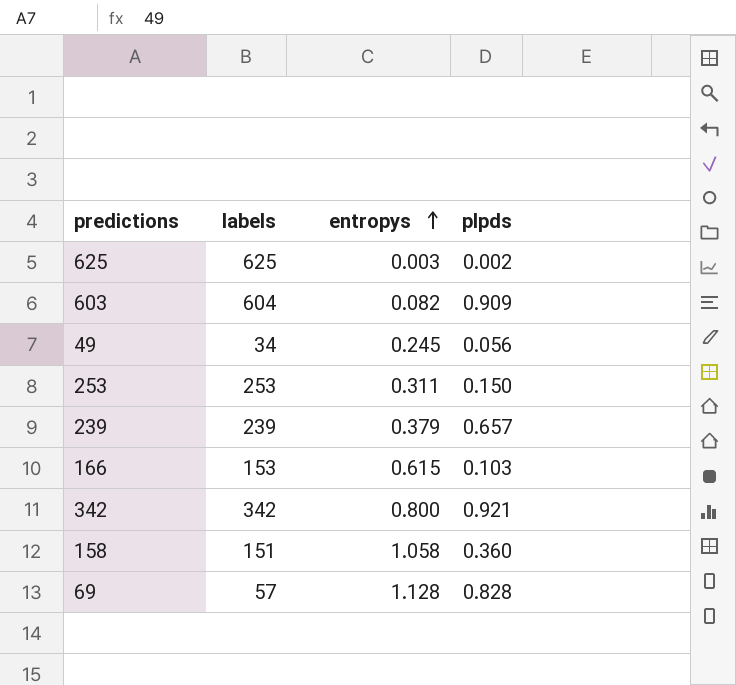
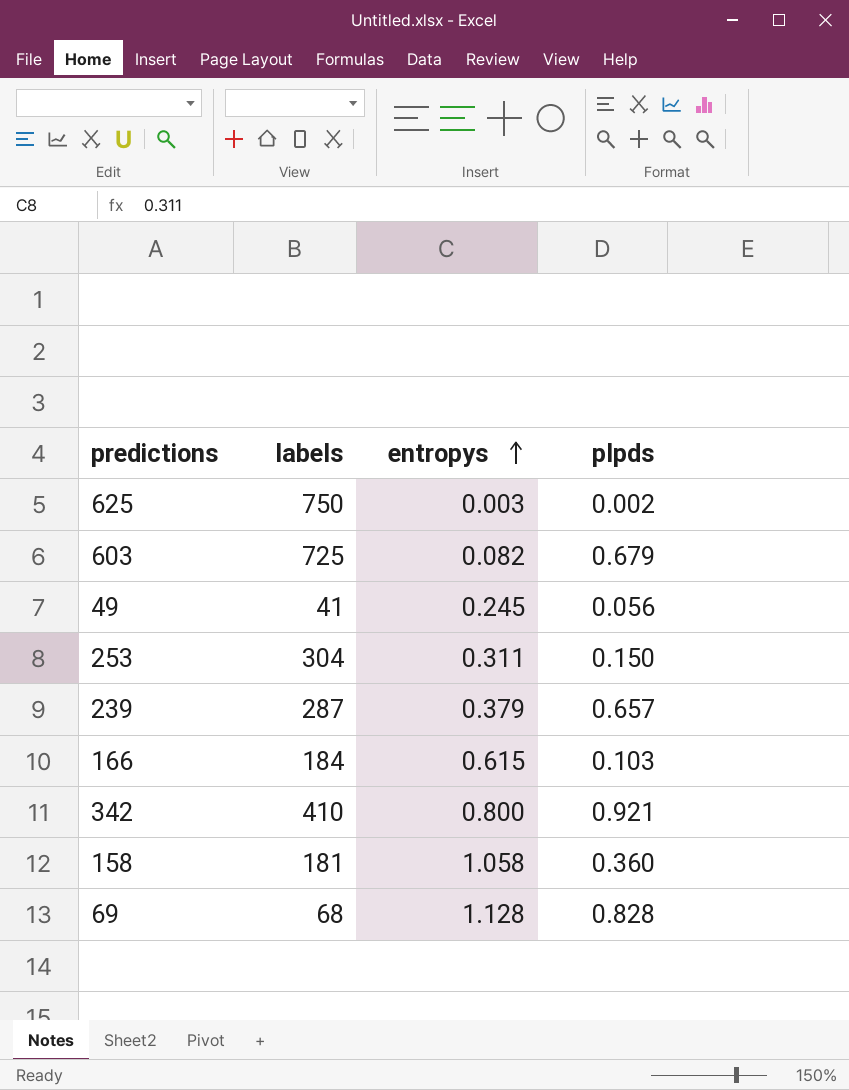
625 | labels: 625 -> 750
603 | labels: 604 -> 725
603 | plpds: 0.909 -> 0.679
49 | labels: 34 -> 41
253 | labels: 253 -> 304
239 | labels: 239 -> 287
166 | labels: 153 -> 184
342 | labels: 342 -> 410
158 | labels: 151 -> 181
69 | labels: 57 -> 68

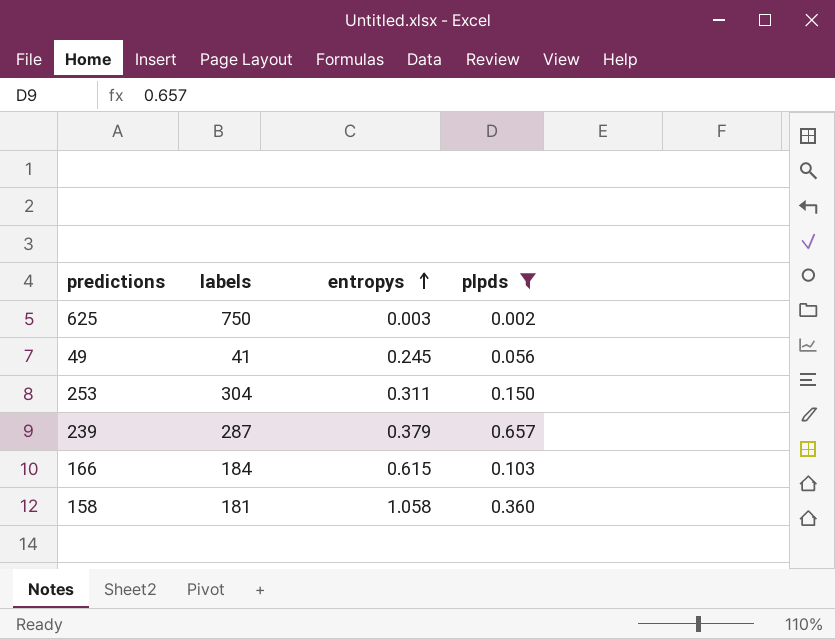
filter: none -> plpds <= 0.657

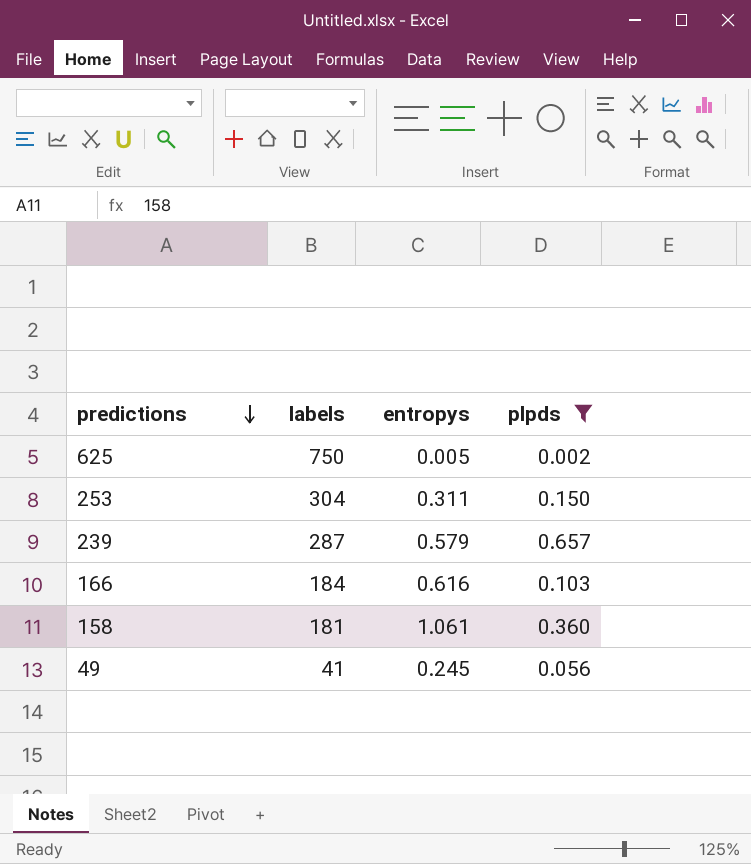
row order: entropys ascending -> predictions descending
625 | entropys: 0.003 -> 0.005
239 | entropys: 0.379 -> 0.579
166 | entropys: 0.615 -> 0.616
158 | entropys: 1.058 -> 1.061

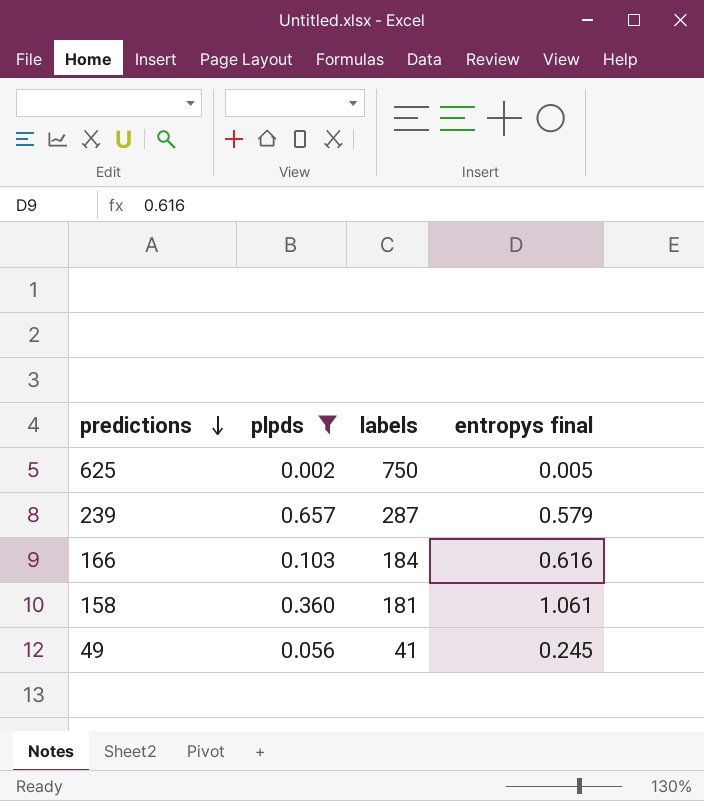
column plpds | position: 4 -> 2
column name: entropys -> entropys final
row 253: 304 | 0.311 | 0.150 -> none

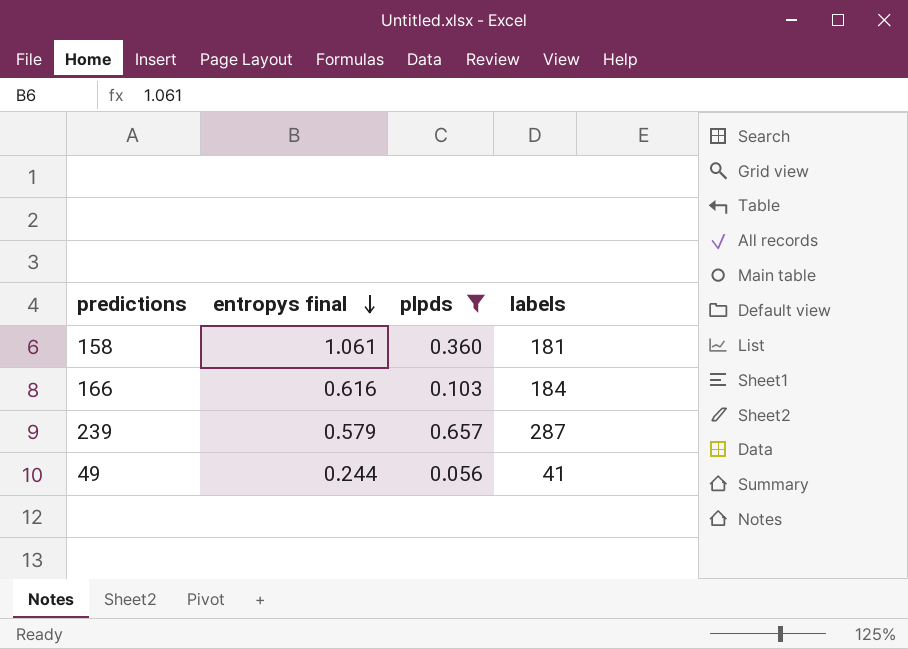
row order: predictions descending -> entropys final descending
column entropys final | position: 4 -> 2
row 625: 0.002 | 750 | 0.005 -> none
49 | entropys final: 0.245 -> 0.244

